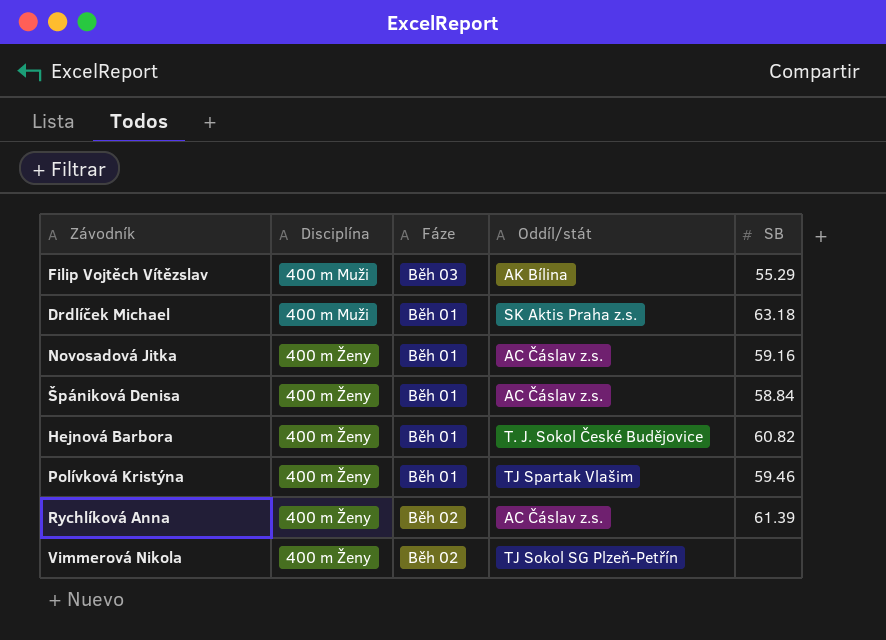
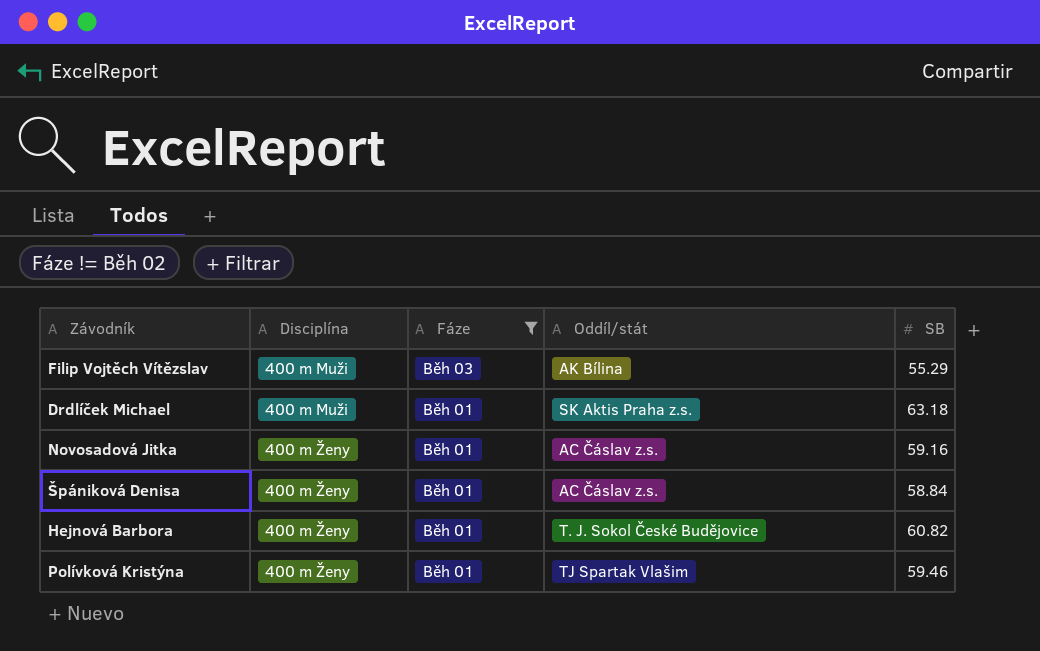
filter: none -> Fáze != Běh 02

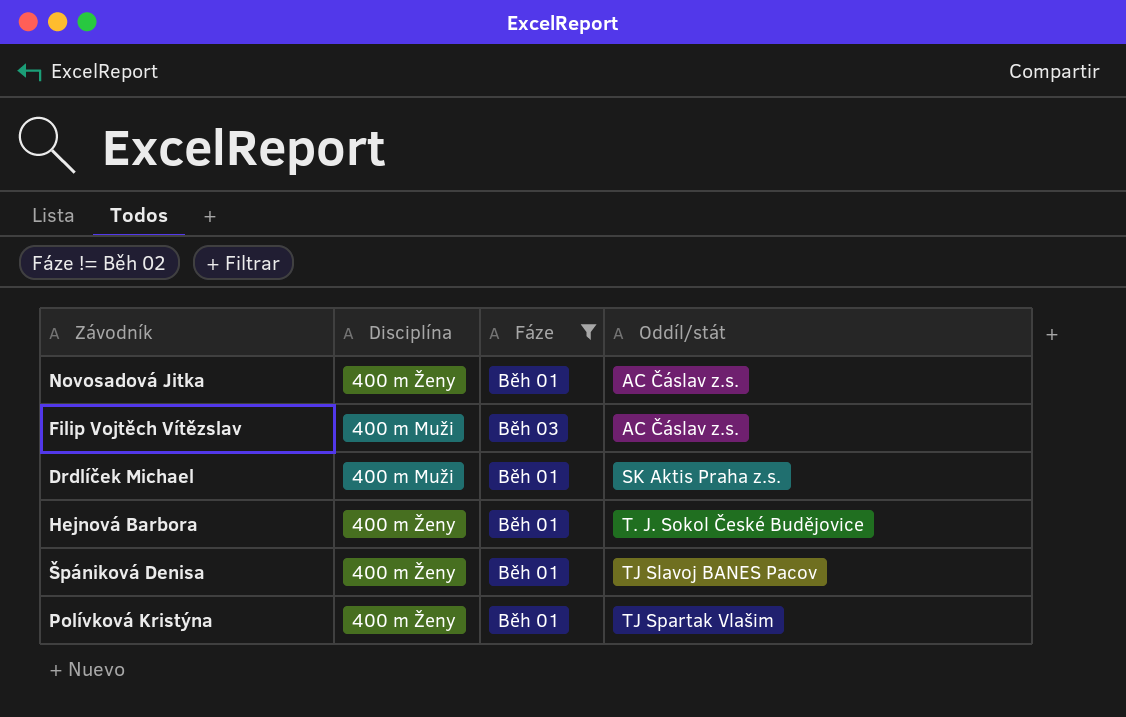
row order: Disciplína ascending -> Oddíl/stát ascending
column SB | position: 5 -> none
Filip Vojtěch Vítězslav | Oddíl/stát: AK Bílina -> AC Čáslav z.s.
Špániková Denisa | Oddíl/stát: AC Čáslav z.s. -> TJ Slavoj BANES Pacov

